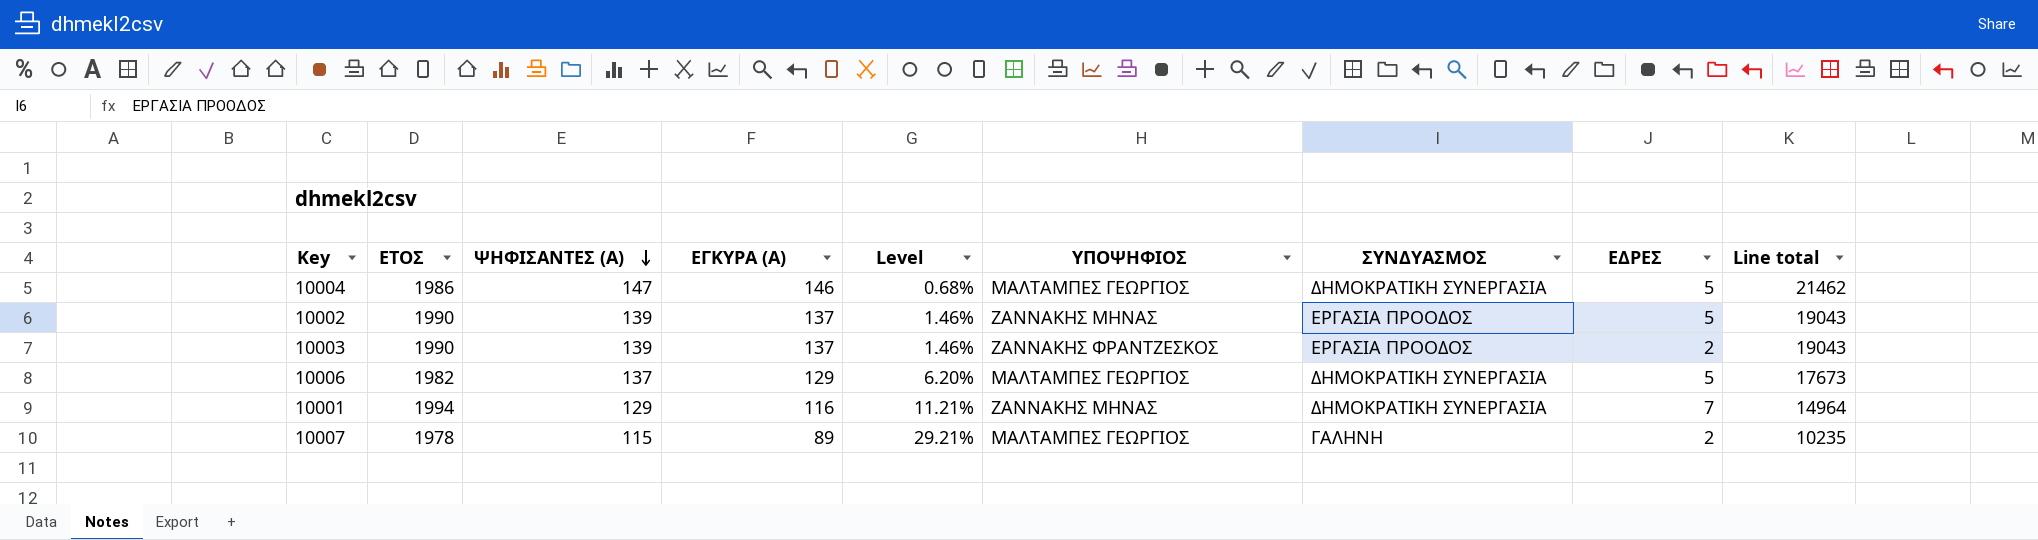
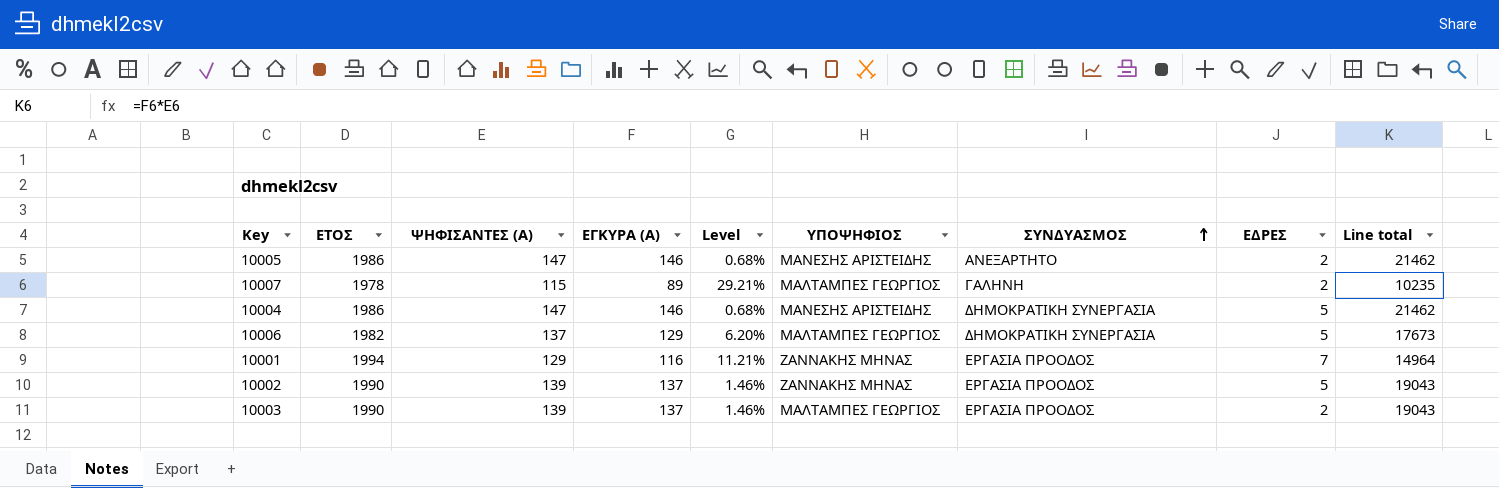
row order: ΨΗΦΙΣΑΝΤΕΣ (Α) descending -> ΣΥΝΔΥΑΣΜΟΣ ascending
row 10005: none -> 1986 | 147 | 146 | 0.68% | ΜΑΝΕΣΗΣ ΑΡΙΣΤΕΙΔΗΣ | ΑΝΕΞΑΡΤΗΤΟ | 2 | 21462
10004 | ΥΠΟΨΗΦΙΟΣ: ΜΑΛΤΑΜΠΕΣ ΓΕΩΡΓΙΟΣ -> ΜΑΝΕΣΗΣ ΑΡΙΣΤΕΙΔΗΣ
10001 | ΣΥΝΔΥΑΣΜΟΣ: ΔΗΜΟΚΡΑΤΙΚΗ ΣΥΝΕΡΓΑΣΙΑ -> ΕΡΓΑΣΙΑ ΠΡΟΟΔΟΣ
10003 | ΥΠΟΨΗΦΙΟΣ: ΖΑΝΝΑΚΗΣ ΦΡΑΝΤΖΕΣΚΟΣ -> ΜΑΛΤΑΜΠΕΣ ΓΕΩΡΓΙΟΣ

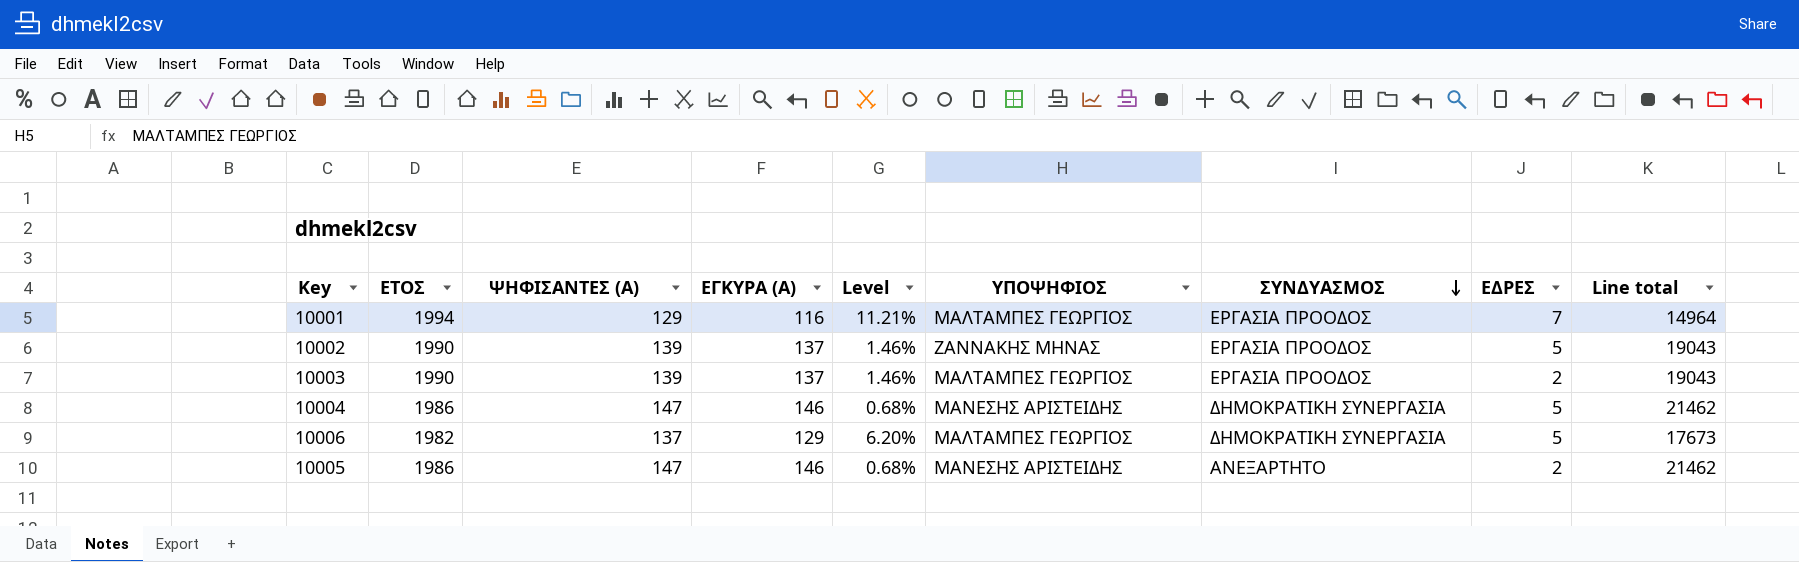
row order: ΣΥΝΔΥΑΣΜΟΣ ascending -> ΣΥΝΔΥΑΣΜΟΣ descending
row 10007: 1978 | 115 | 89 | 29.21% | ΜΑΛΤΑΜΠΕΣ ΓΕΩΡΓΙΟΣ | ΓΑΛΗΝΗ | 2 | 10235 -> none
10001 | ΥΠΟΨΗΦΙΟΣ: ΖΑΝΝΑΚΗΣ ΜΗΝΑΣ -> ΜΑΛΤΑΜΠΕΣ ΓΕΩΡΓΙΟΣ

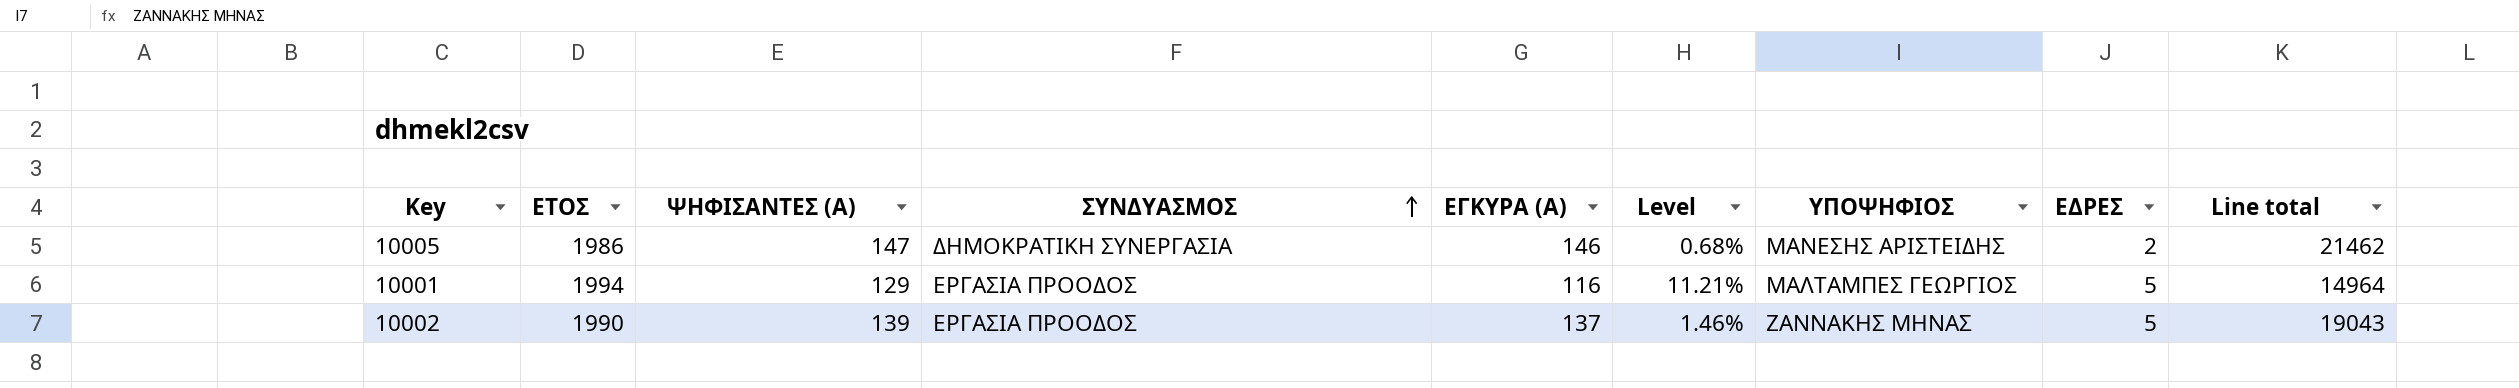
row order: ΣΥΝΔΥΑΣΜΟΣ descending -> ΣΥΝΔΥΑΣΜΟΣ ascending
column ΣΥΝΔΥΑΣΜΟΣ | position: 7 -> 4
row 10003: 1990 | 139 | 137 | 1.46% | ΜΑΛΤΑΜΠΕΣ ΓΕΩΡΓΙΟΣ | ΕΡΓΑΣΙΑ ΠΡΟΟΔΟΣ | 2 | 19043 -> none
row 10004: 1986 | 147 | 146 | 0.68% | ΜΑΝΕΣΗΣ ΑΡΙΣΤΕΙΔΗΣ | ΔΗΜΟΚΡΑΤΙΚΗ ΣΥΝΕΡΓΑΣΙΑ | 5 | 21462 -> none
row 10006: 1982 | 137 | 129 | 6.20% | ΜΑΛΤΑΜΠΕΣ ΓΕΩΡΓΙΟΣ | ΔΗΜΟΚΡΑΤΙΚΗ ΣΥΝΕΡΓΑΣΙΑ | 5 | 17673 -> none
10005 | ΣΥΝΔΥΑΣΜΟΣ: ΑΝΕΞΑΡΤΗΤΟ -> ΔΗΜΟΚΡΑΤΙΚΗ ΣΥΝΕΡΓΑΣΙΑ
10001 | ΕΔΡΕΣ: 7 -> 5

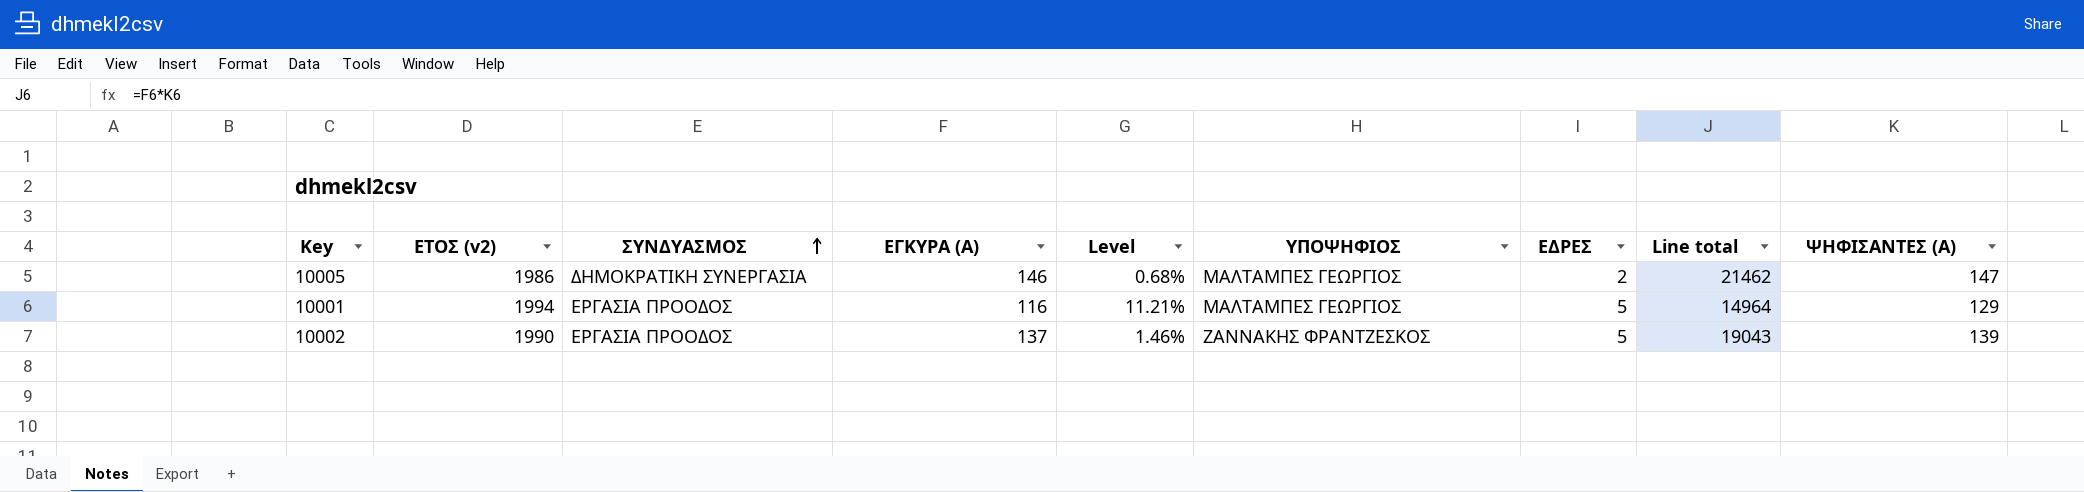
column name: ΕΤΟΣ -> ΕΤΟΣ (v2)
column ΨΗΦΙΣΑΝΤΕΣ (Α) | position: 3 -> 9
10005 | ΥΠΟΨΗΦΙΟΣ: ΜΑΝΕΣΗΣ ΑΡΙΣΤΕΙΔΗΣ -> ΜΑΛΤΑΜΠΕΣ ΓΕΩΡΓΙΟΣ
10002 | ΥΠΟΨΗΦΙΟΣ: ΖΑΝΝΑΚΗΣ ΜΗΝΑΣ -> ΖΑΝΝΑΚΗΣ ΦΡΑΝΤΖΕΣΚΟΣ

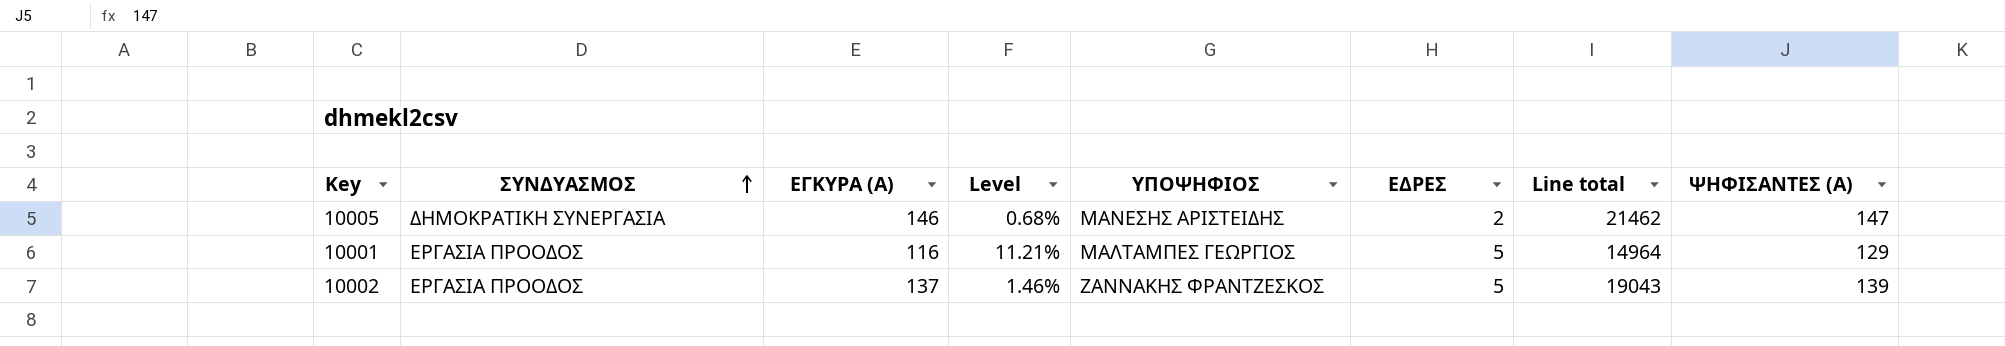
column ΕΤΟΣ (v2) | position: 2 -> none
10005 | ΥΠΟΨΗΦΙΟΣ: ΜΑΛΤΑΜΠΕΣ ΓΕΩΡΓΙΟΣ -> ΜΑΝΕΣΗΣ ΑΡΙΣΤΕΙΔΗΣ

